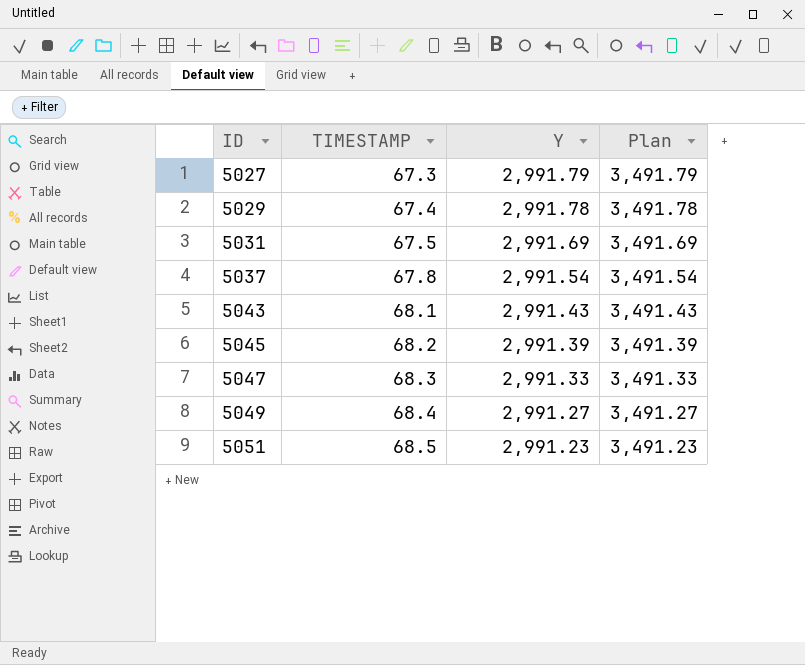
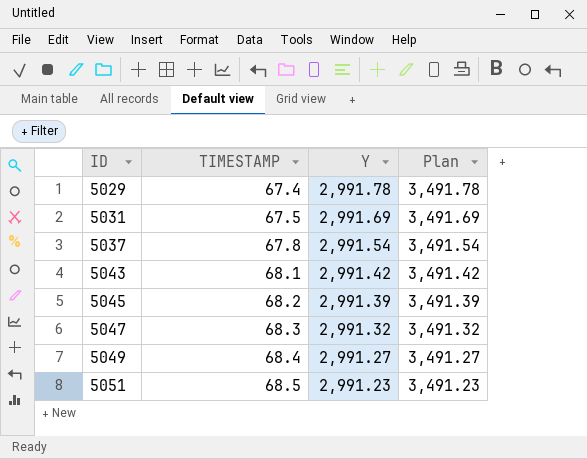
row 5027: 67.3 | 2,991.79 | 3,491.79 -> none
5043 | Y: 2,991.43 -> 2,991.42
5043 | Plan: 3,491.43 -> 3,491.42
5047 | Y: 2,991.33 -> 2,991.32
5047 | Plan: 3,491.33 -> 3,491.32

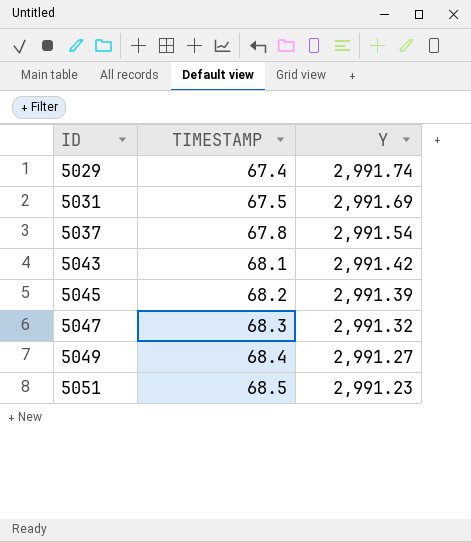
column Plan | formula: [Y] + 500 -> none
5029 | Y: 2,991.78 -> 2,991.74

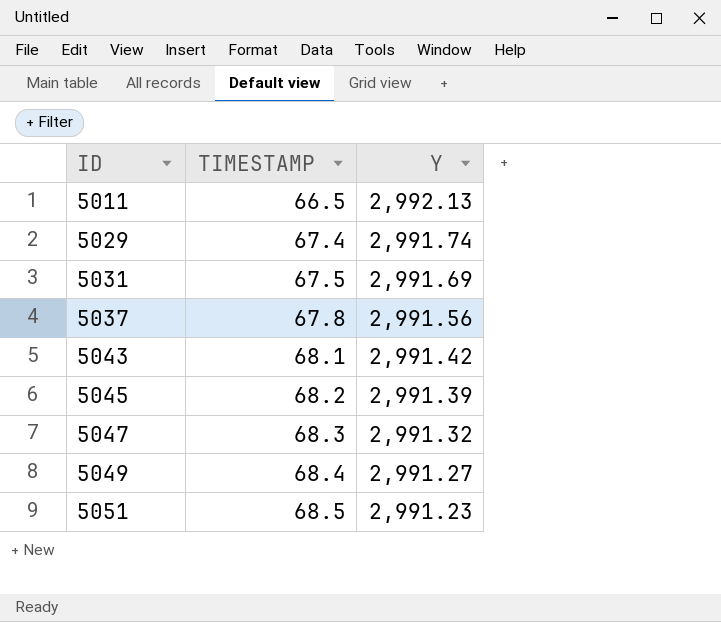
row 5011: none -> 66.5 | 2,992.13
5037 | Y: 2,991.54 -> 2,991.56

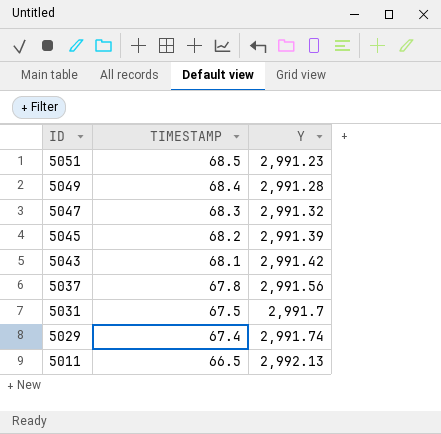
row order: ID ascending -> ID descending
5049 | Y: 2,991.27 -> 2,991.28
5031 | Y: 2,991.69 -> 2,991.7

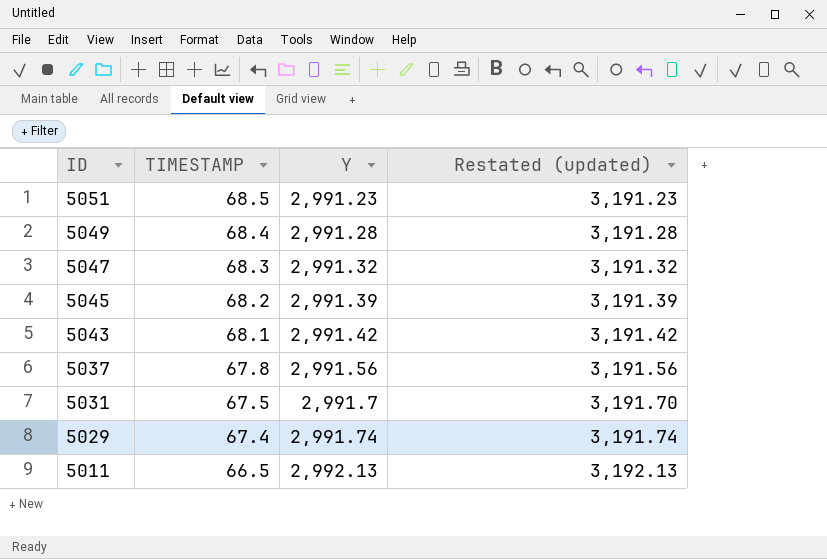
column Restated (updated) | formula: none -> [Y] + 200

